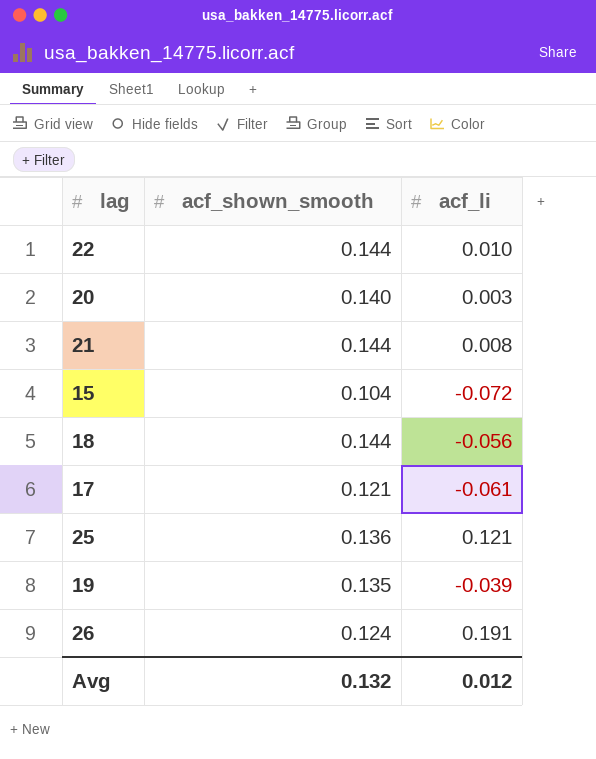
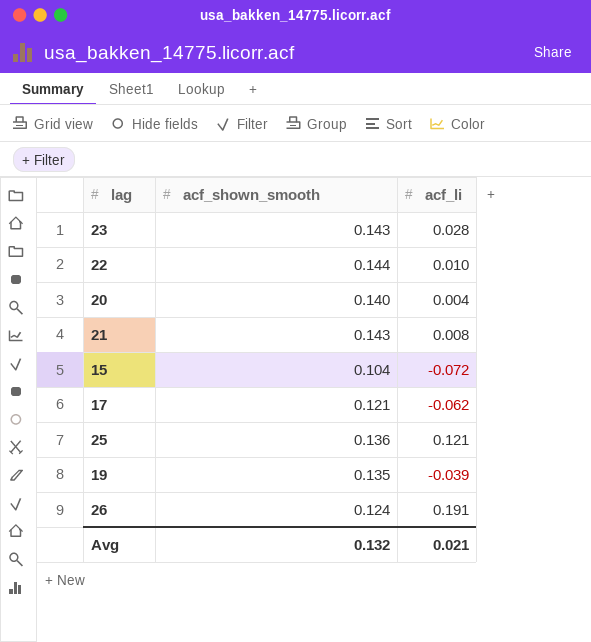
row 18: 0.144 | -0.056 -> none
row 23: none -> 0.143 | 0.028
20 | acf_li: 0.003 -> 0.004
21 | acf_shown_smooth: 0.144 -> 0.143
17 | acf_li: -0.061 -> -0.062
Avg | acf_li: 0.012 -> 0.021

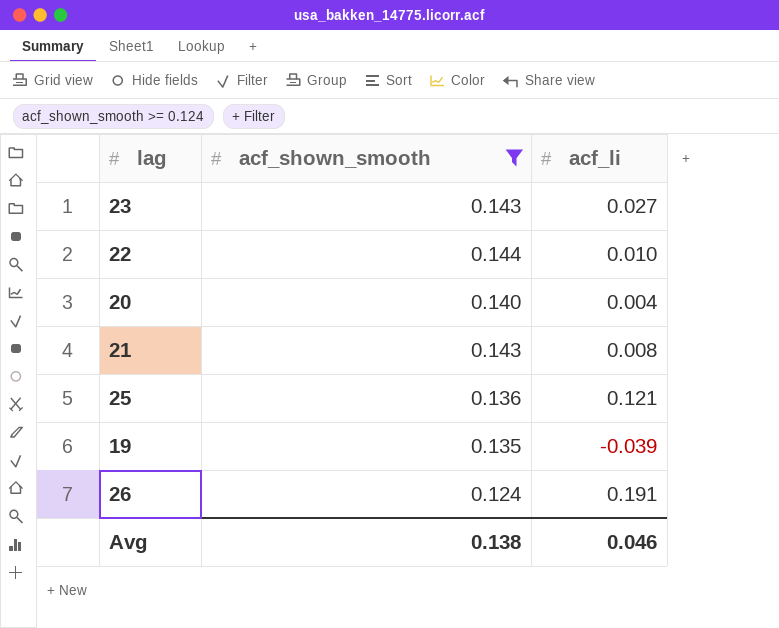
filter: none -> acf_shown_smooth >= 0.124
23 | acf_li: 0.028 -> 0.027
Avg | acf_shown_smooth: 0.132 -> 0.138
Avg | acf_li: 0.021 -> 0.046

